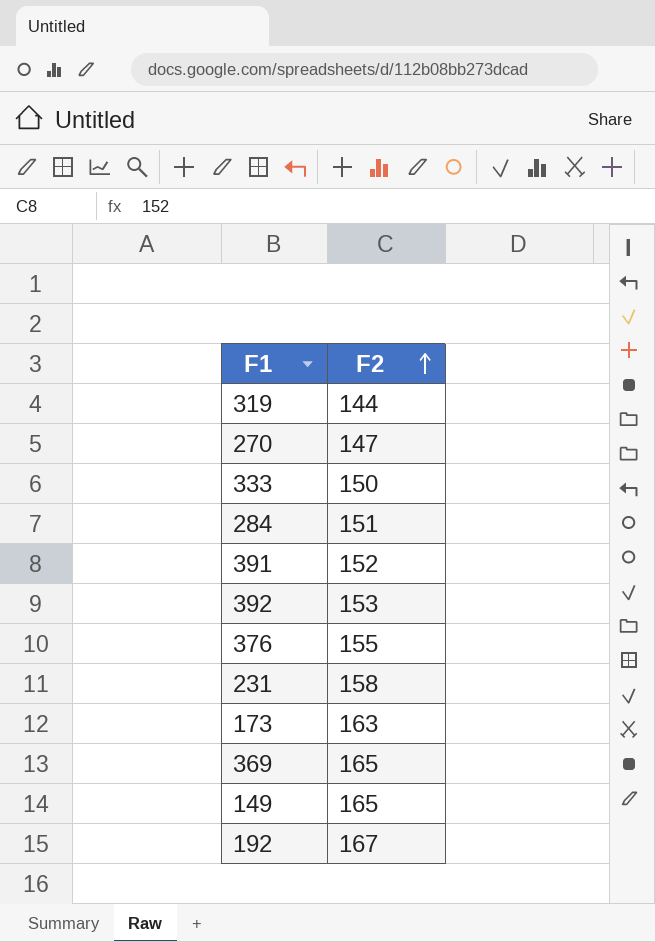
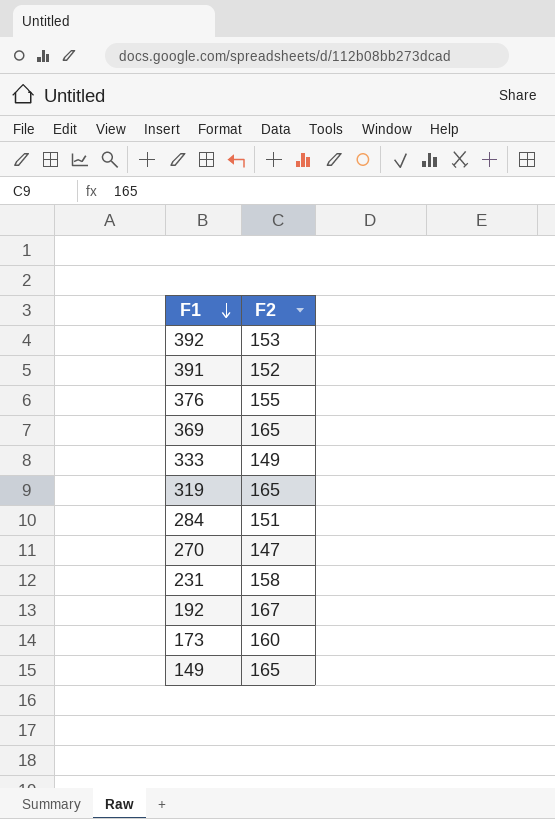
row order: F2 ascending -> F1 descending
333 | F2: 150 -> 149
319 | F2: 144 -> 165
173 | F2: 163 -> 160

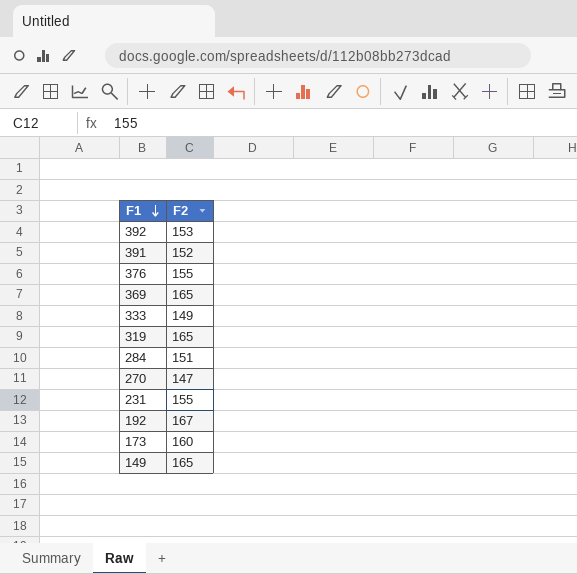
231 | F2: 158 -> 155

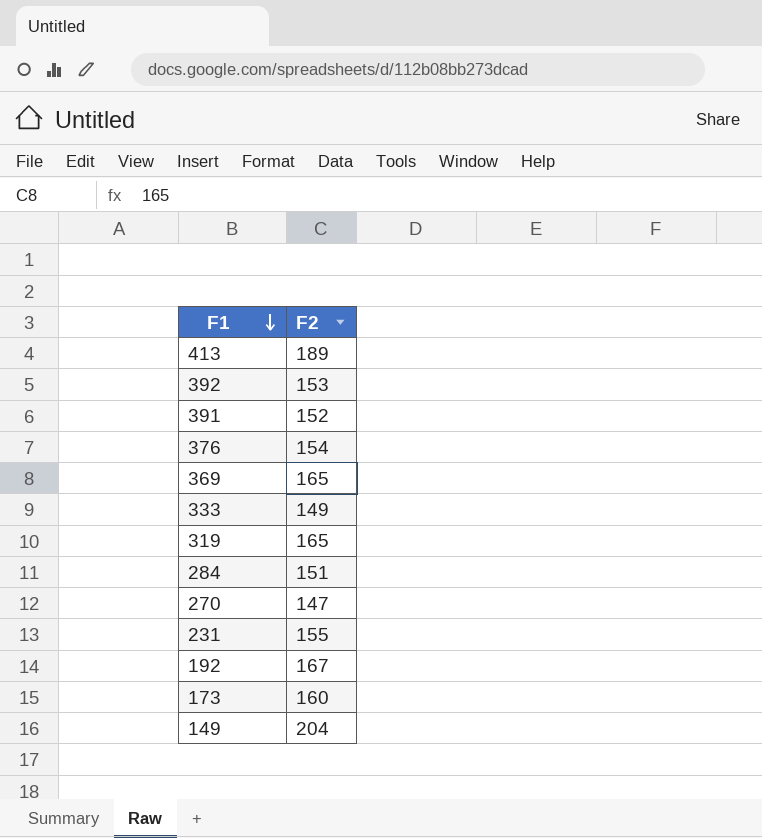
row 413: none -> 189
376 | F2: 155 -> 154
149 | F2: 165 -> 204

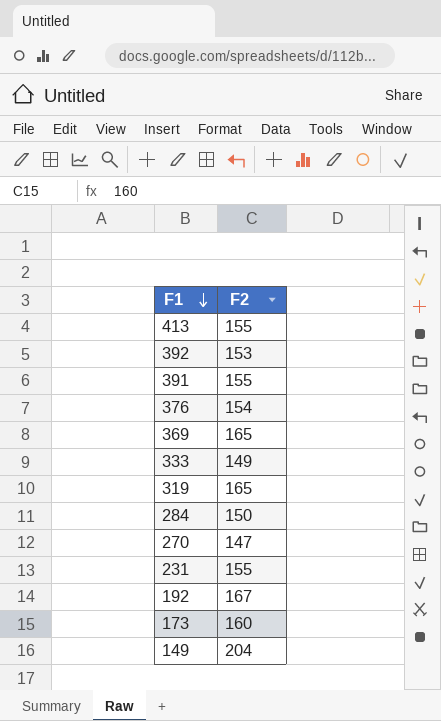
413 | F2: 189 -> 155
391 | F2: 152 -> 155
284 | F2: 151 -> 150

